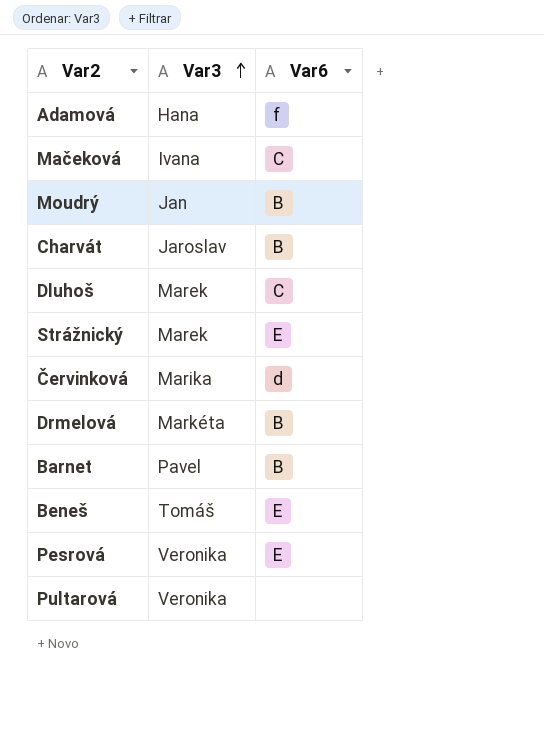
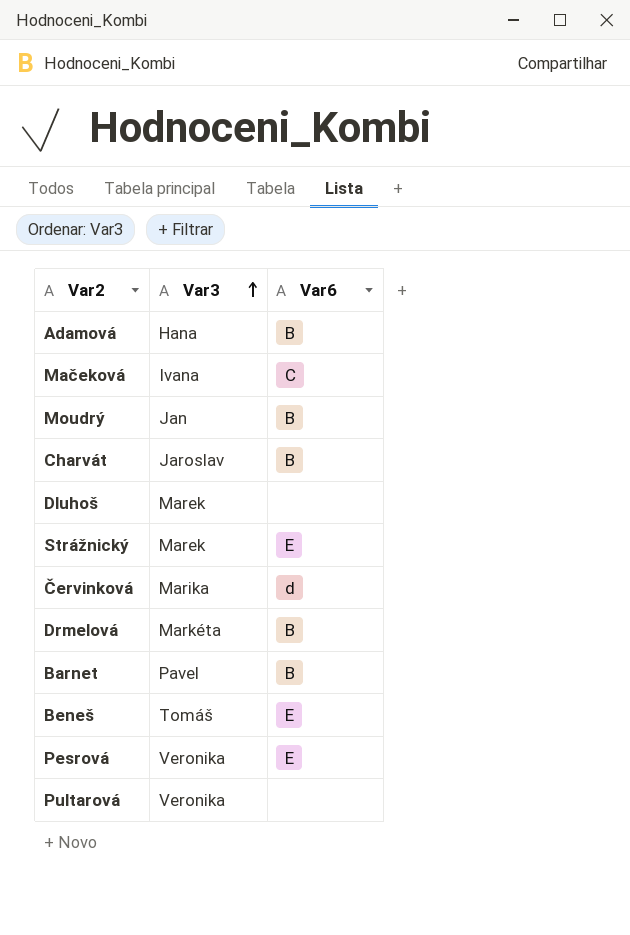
Adamová | Var6: f -> B
Dluhoš | Var6: C -> none

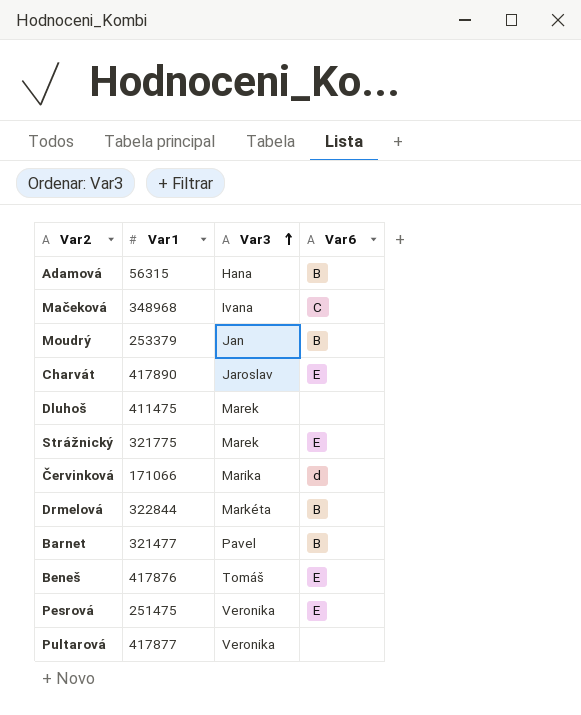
column Var1 | position: none -> 2
Charvát | Var6: B -> E

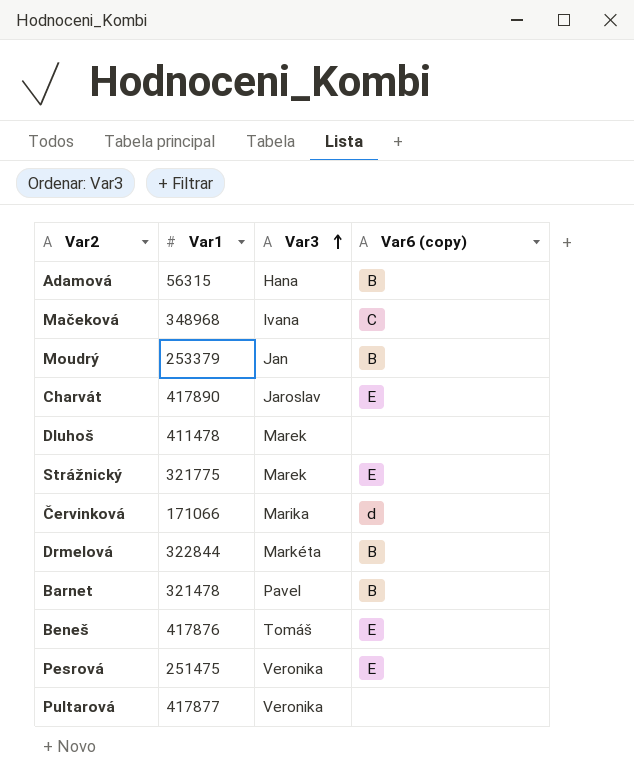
column name: Var6 -> Var6 (copy)
Dluhoš | Var1: 411475 -> 411478
Barnet | Var1: 321477 -> 321478

